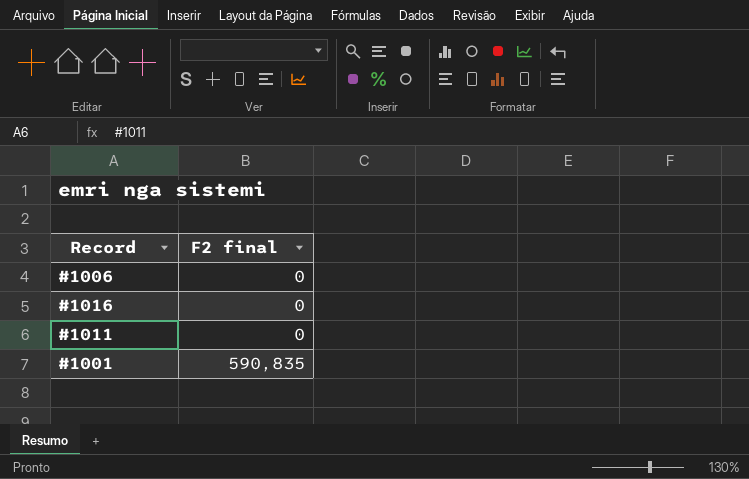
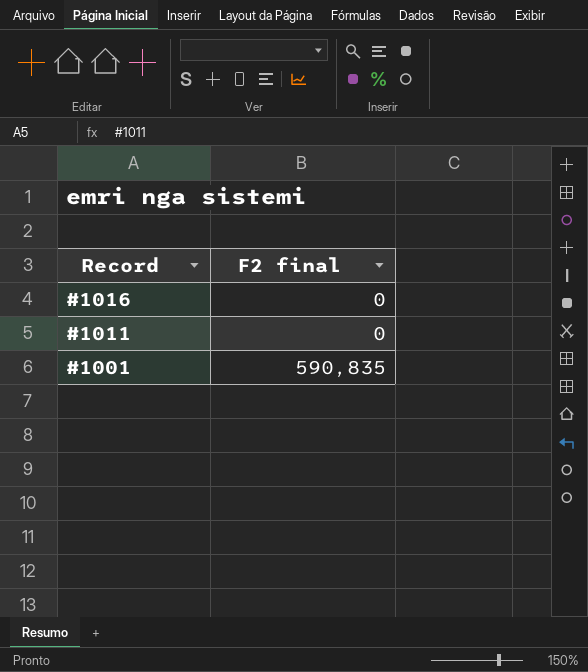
row #1006: 0 -> none

